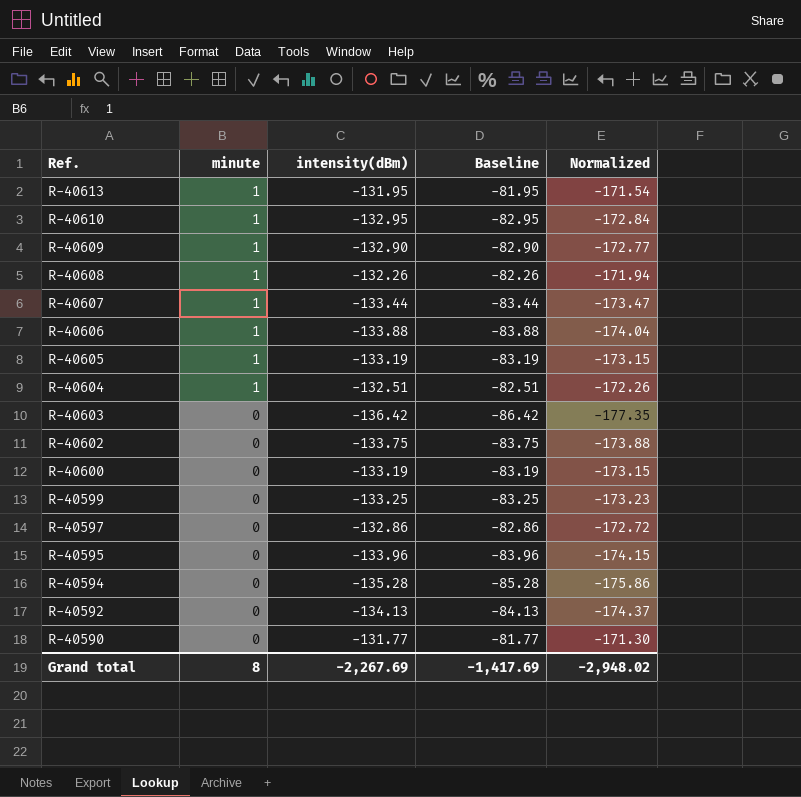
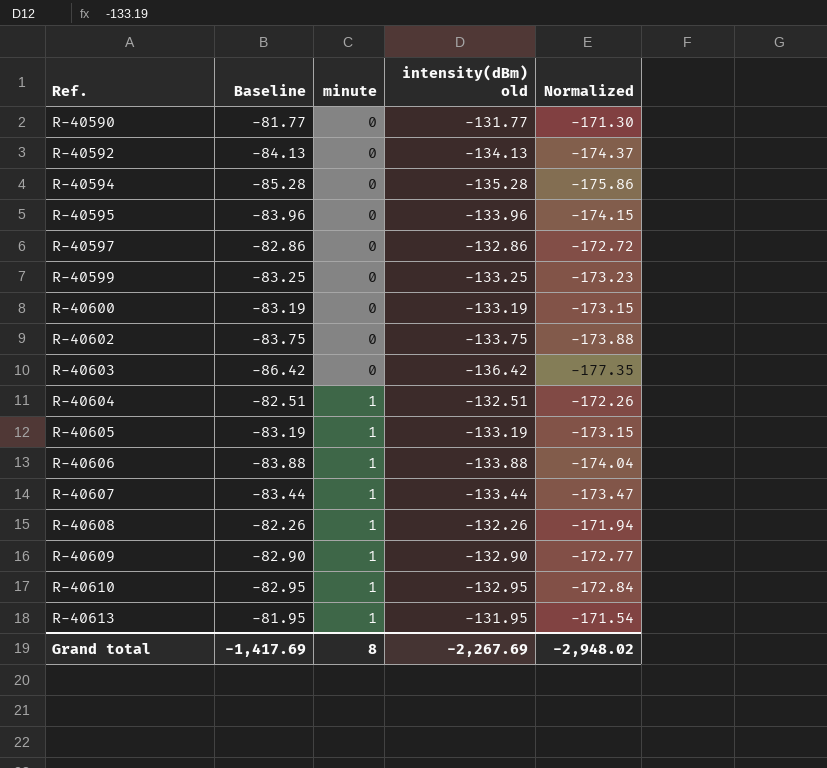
row order: Ref. descending -> Ref. ascending
column Baseline | position: 4 -> 2
column name: intensity(dBm) -> intensity(dBm) old

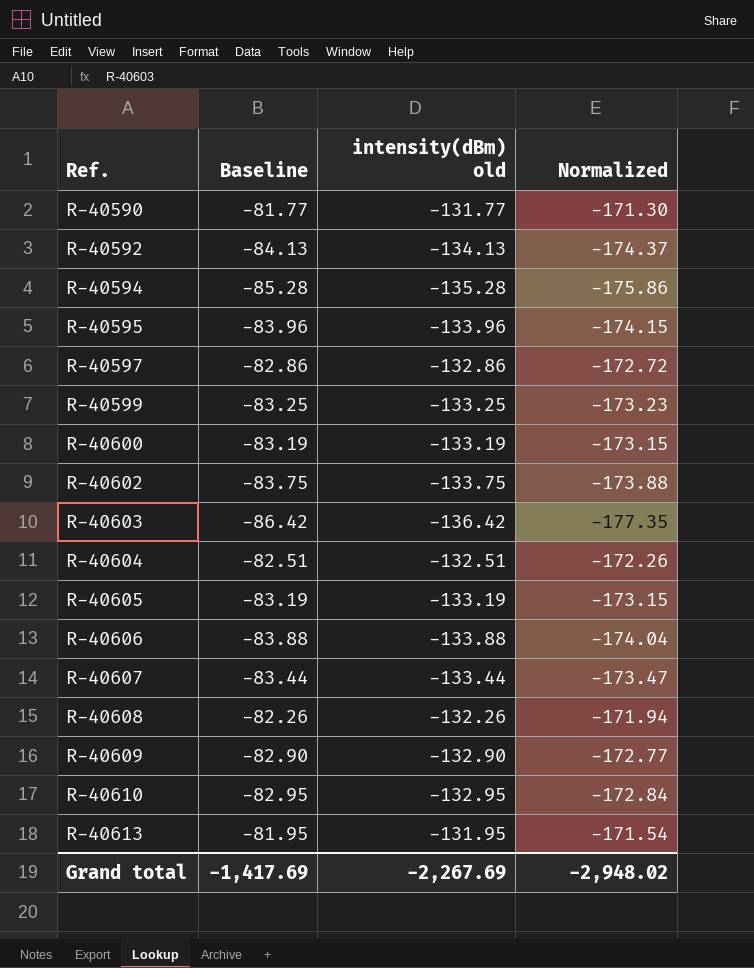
column minute | position: 3 -> none

